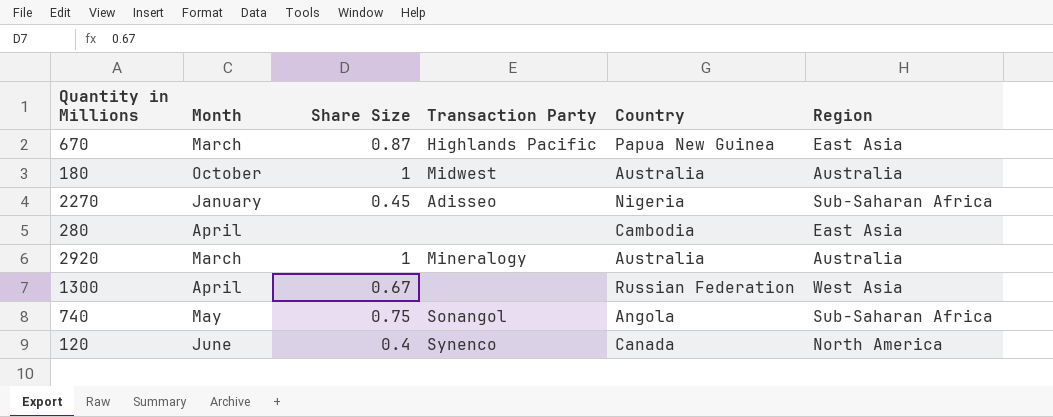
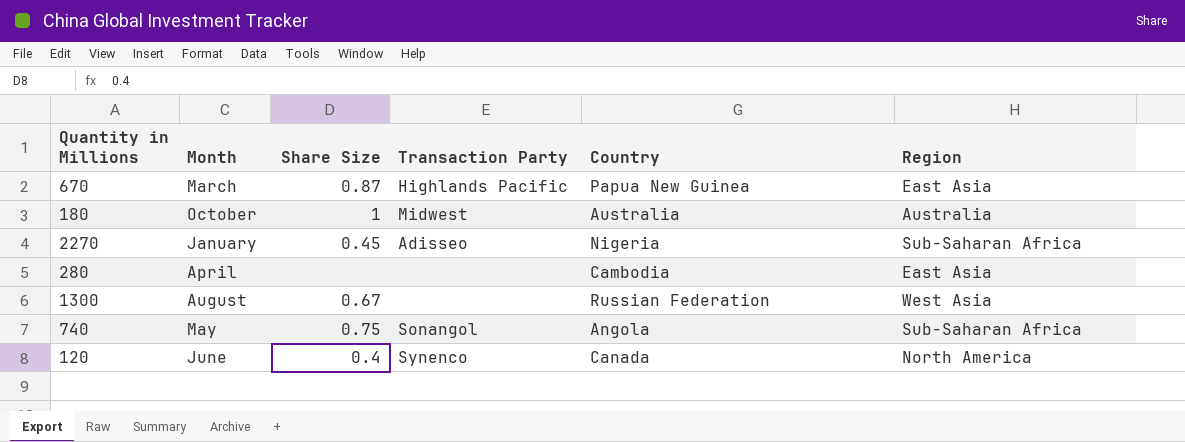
row 2920: March | 1 | Mineralogy | Australia | Australia -> none
1300 | Month: April -> August

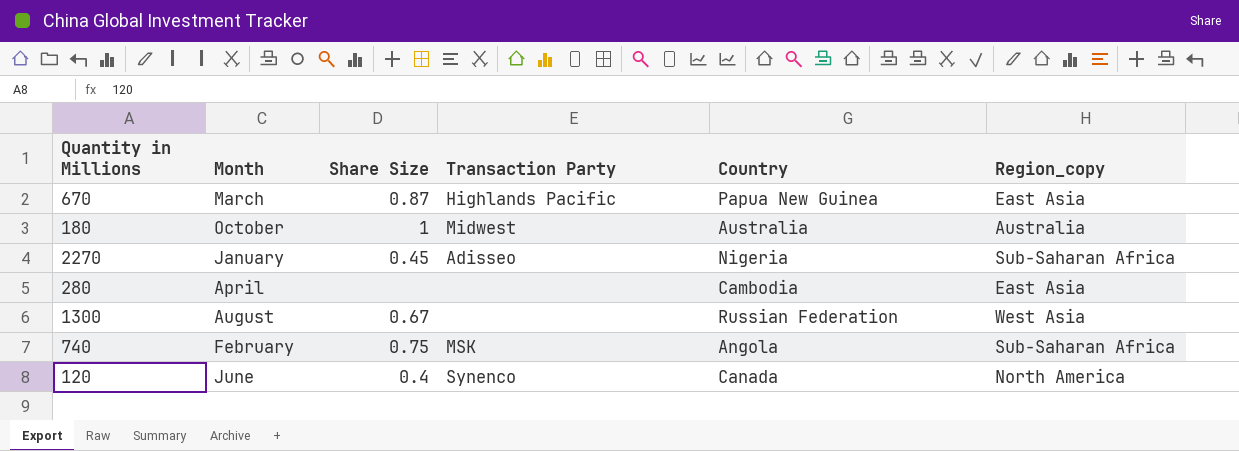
column name: Region -> Region_copy
740 | Month: May -> February
740 | Transaction Party: Sonangol -> MSK

